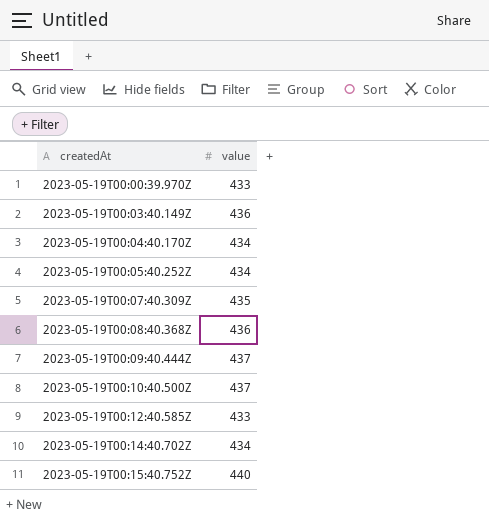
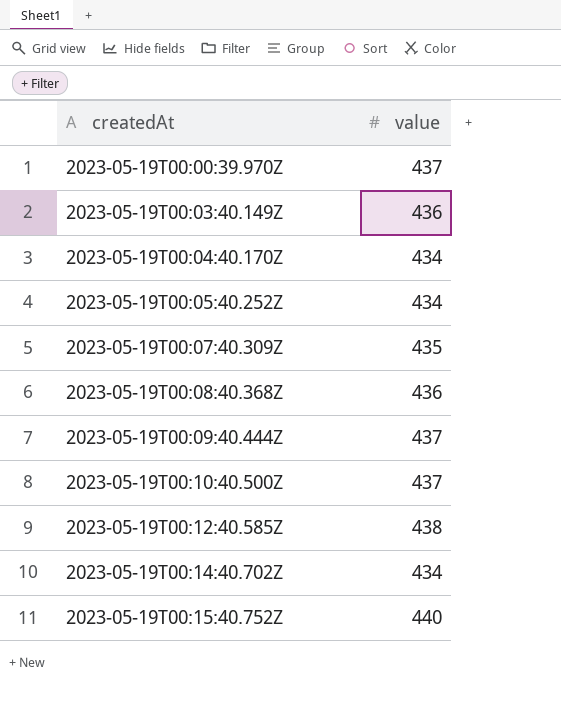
2023-05-19T00:00:39.970Z | value: 433 -> 437
2023-05-19T00:12:40.585Z | value: 433 -> 438

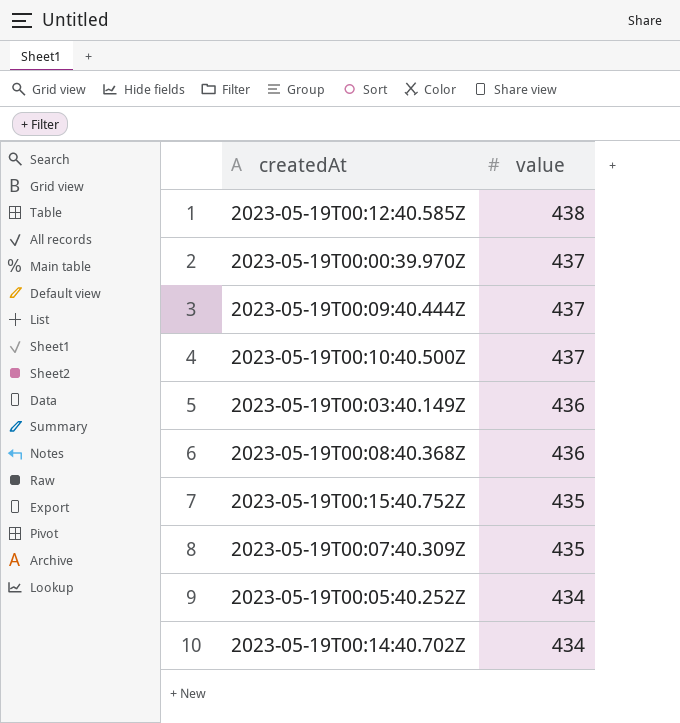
row order: createdAt ascending -> value descending
row 2023-05-19T00:04:40.170Z: 434 -> none
2023-05-19T00:15:40.752Z | value: 440 -> 435

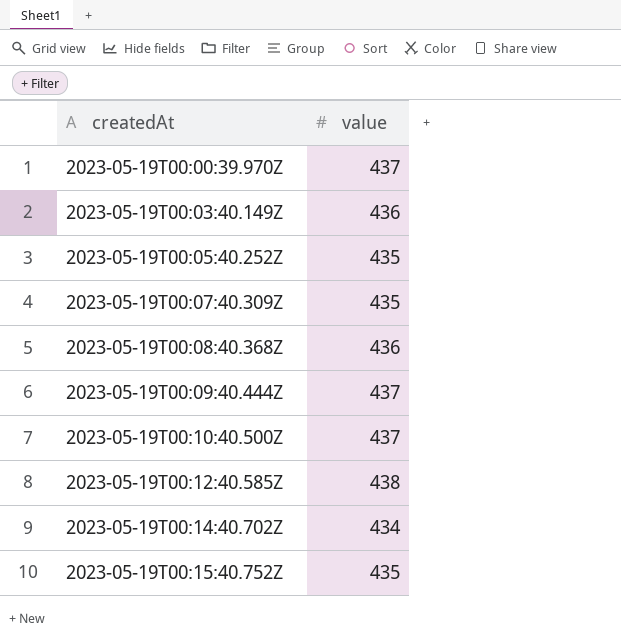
row order: value descending -> createdAt ascending
2023-05-19T00:05:40.252Z | value: 434 -> 435

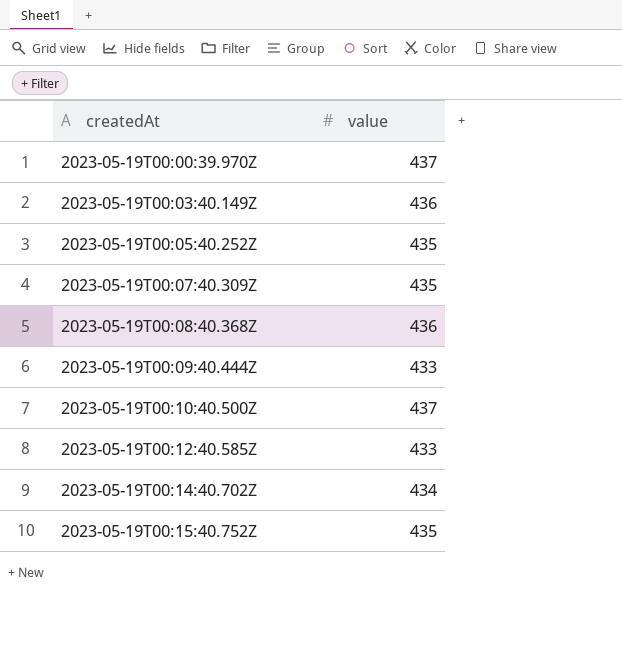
2023-05-19T00:09:40.444Z | value: 437 -> 433
2023-05-19T00:12:40.585Z | value: 438 -> 433

